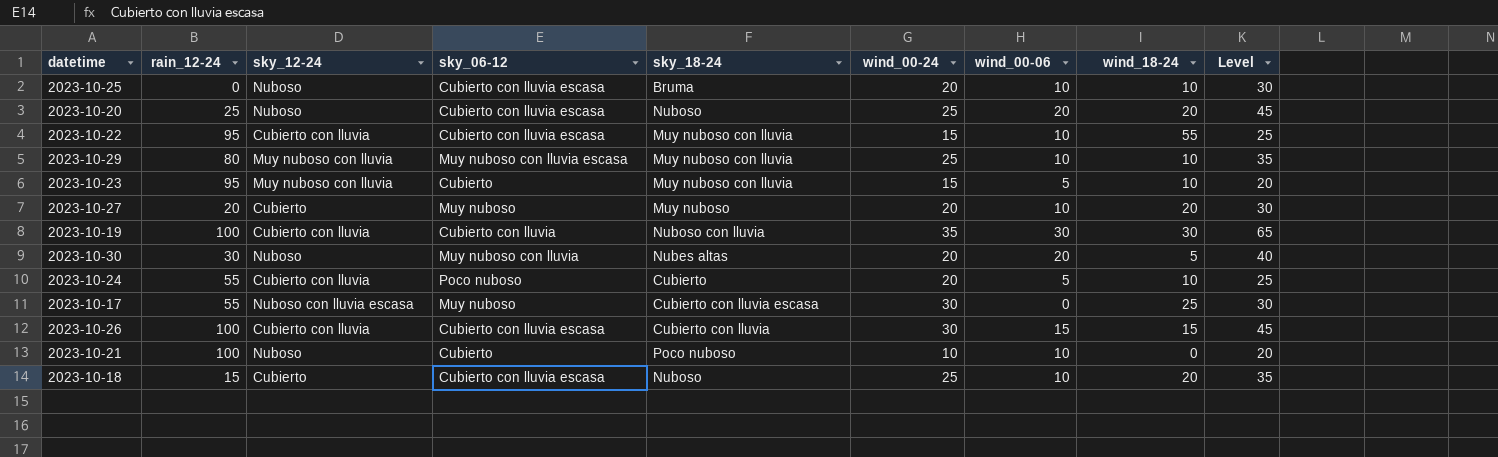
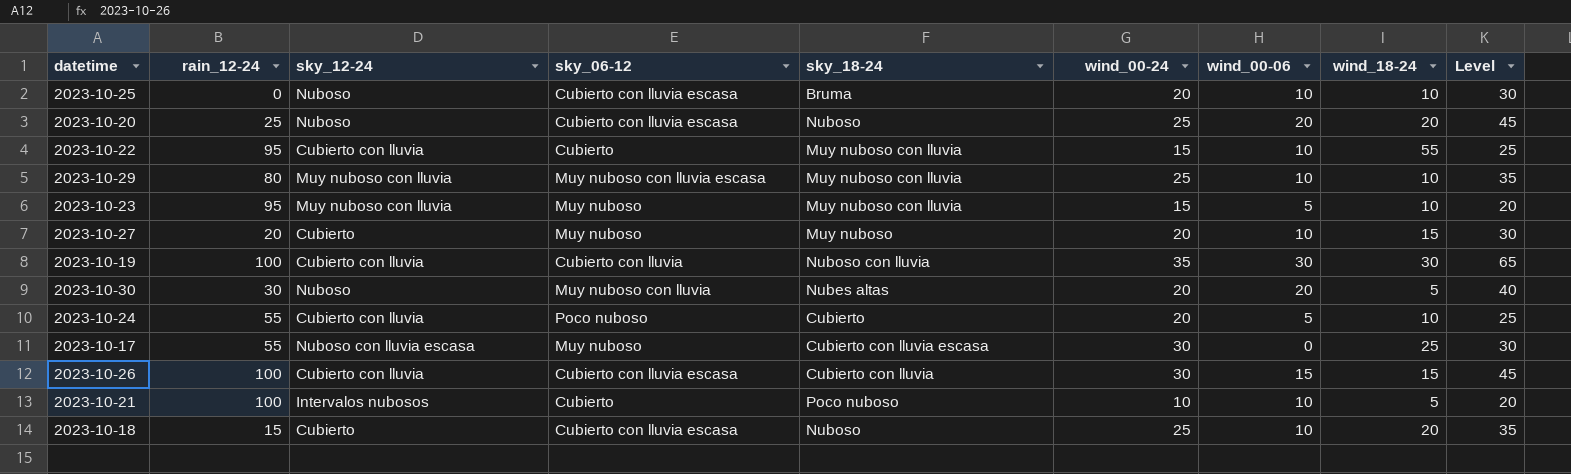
2023-10-22 | sky_06-12: Cubierto con lluvia escasa -> Cubierto
2023-10-23 | sky_06-12: Cubierto -> Muy nuboso
2023-10-27 | wind_18-24: 20 -> 15
2023-10-21 | sky_12-24: Nuboso -> Intervalos nubosos
2023-10-21 | wind_18-24: 0 -> 5

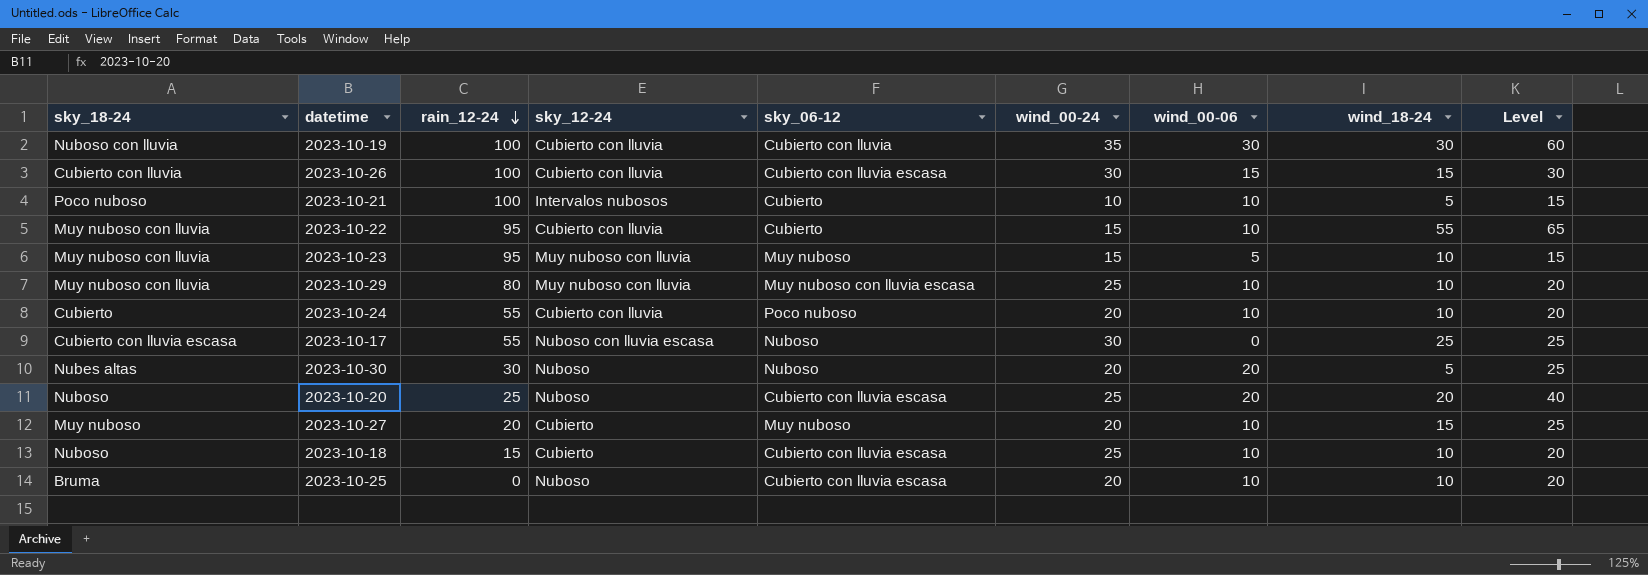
row order: none -> rain_12-24 descending
column sky_18-24 | position: 5 -> 1
column Level | formula: [wind_00-24] + [wind_00-06] -> [wind_00-06] + [wind_18-24]
2023-10-24 | wind_00-06: 5 -> 10
2023-10-17 | sky_06-12: Muy nuboso -> Nuboso
2023-10-30 | sky_06-12: Muy nuboso con lluvia -> Nuboso
2023-10-18 | wind_18-24: 20 -> 10

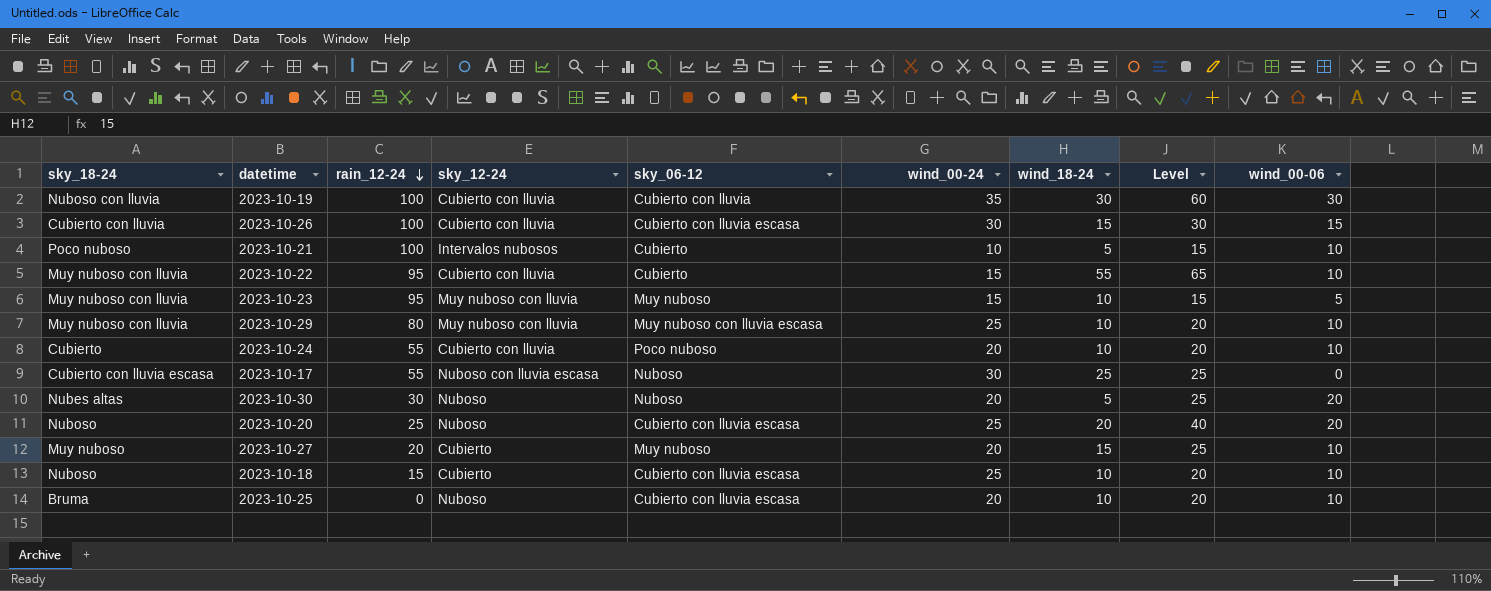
column wind_00-06 | position: 7 -> 9

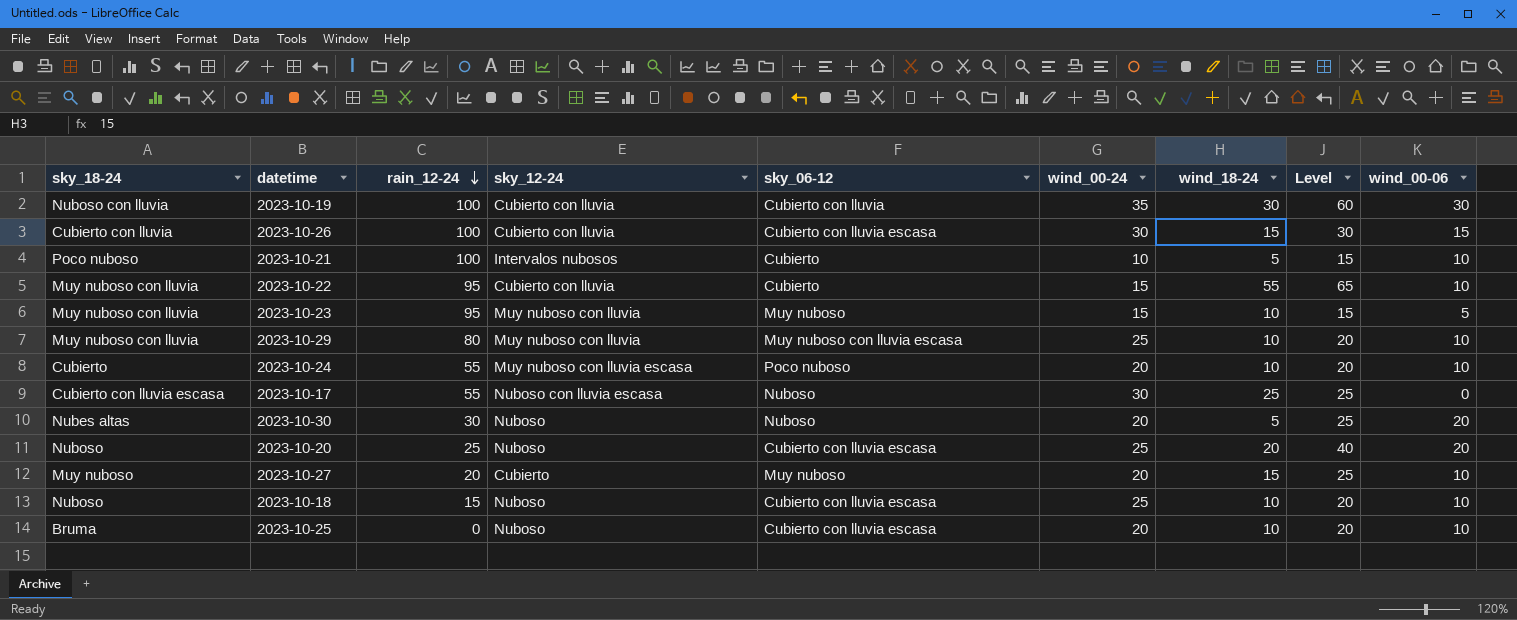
2023-10-24 | sky_12-24: Cubierto con lluvia -> Muy nuboso con lluvia escasa
2023-10-18 | sky_12-24: Cubierto -> Nuboso

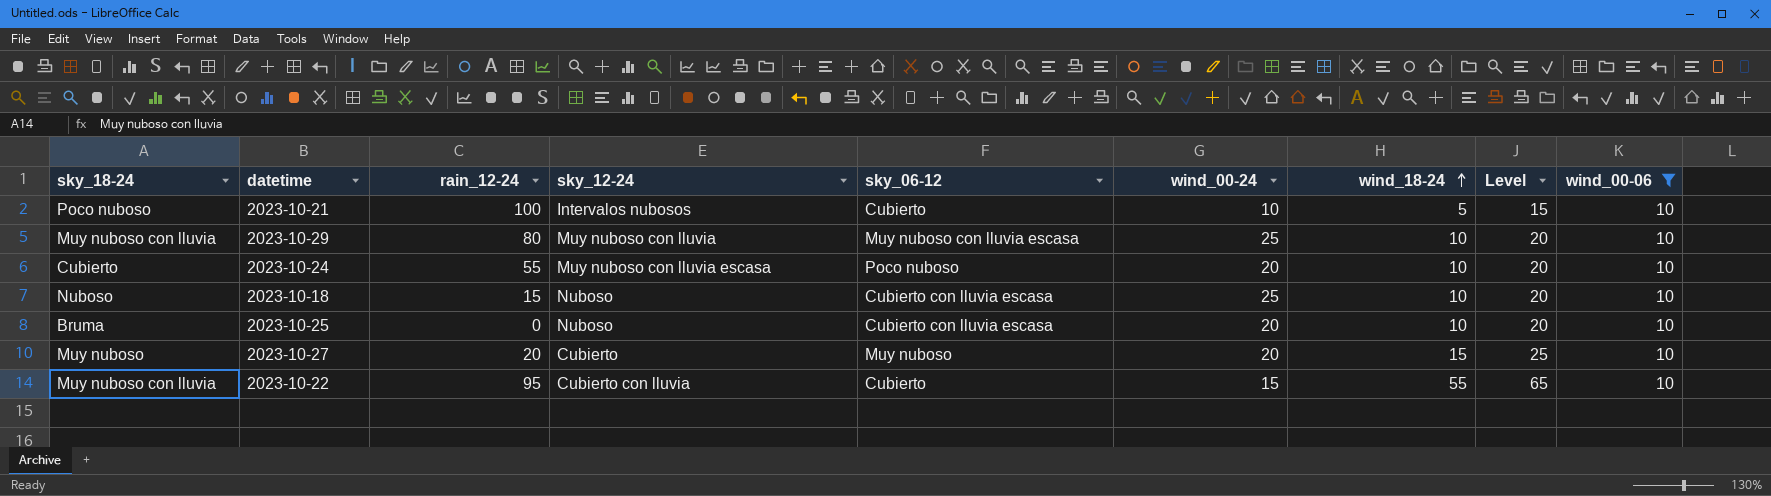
filter: none -> wind_00-06 = 10
row order: rain_12-24 descending -> wind_18-24 ascending

